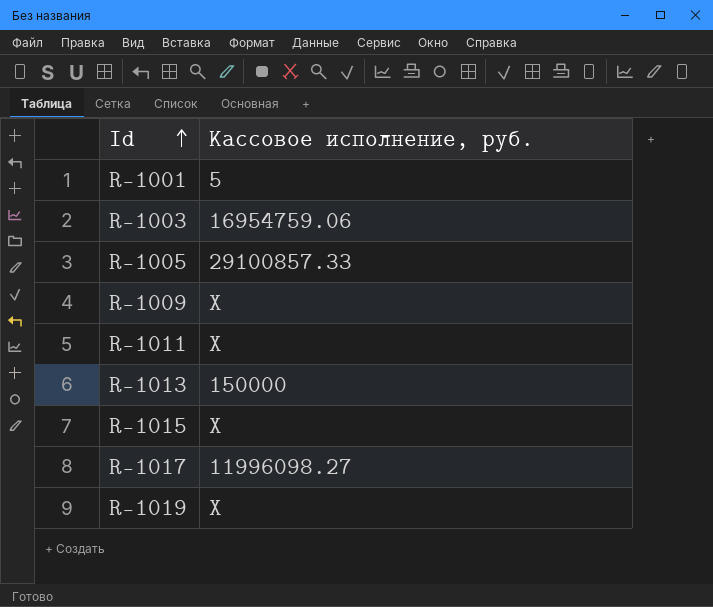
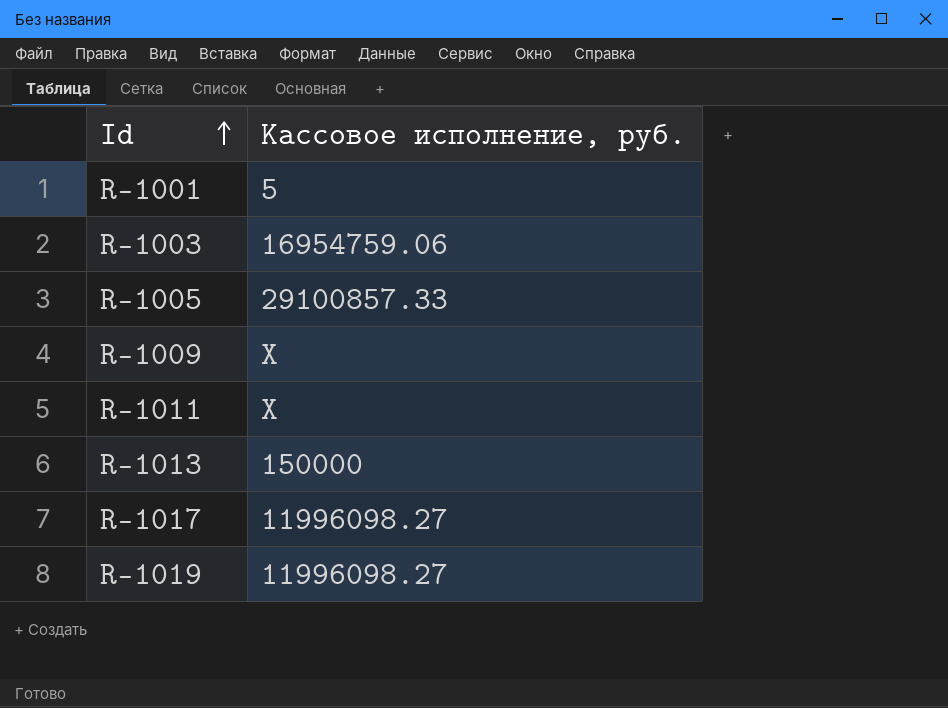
row R-1015: X -> none
R-1019 | Кассовое исполнение, руб.: X -> 11996098.27

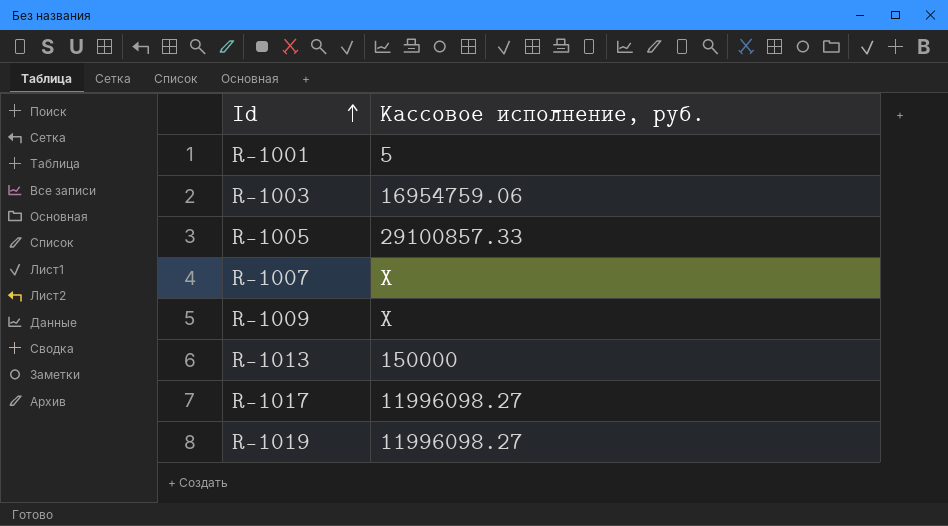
row R-1011: X -> none
row R-1007: none -> X

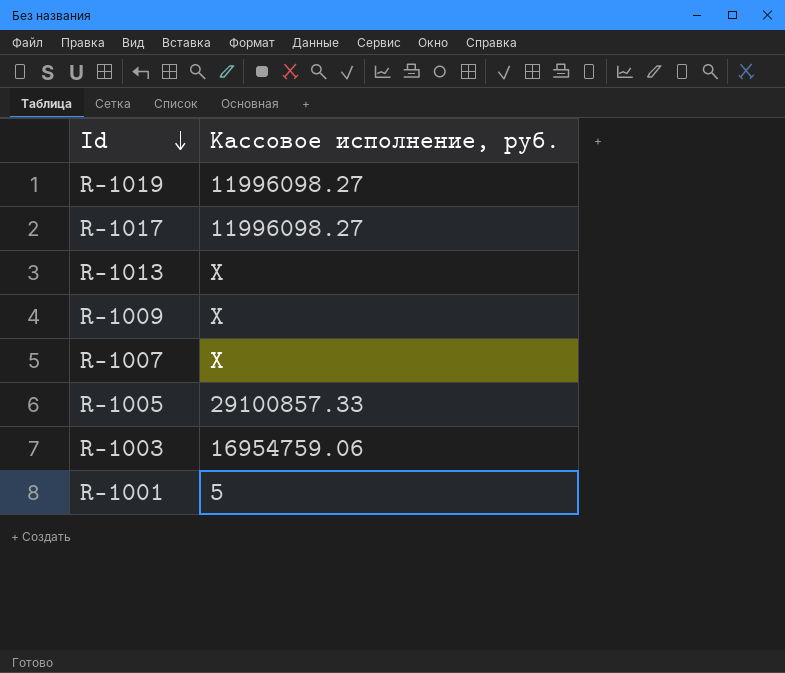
row order: Id ascending -> Id descending
R-1013 | Кассовое исполнение, руб.: 150000 -> X

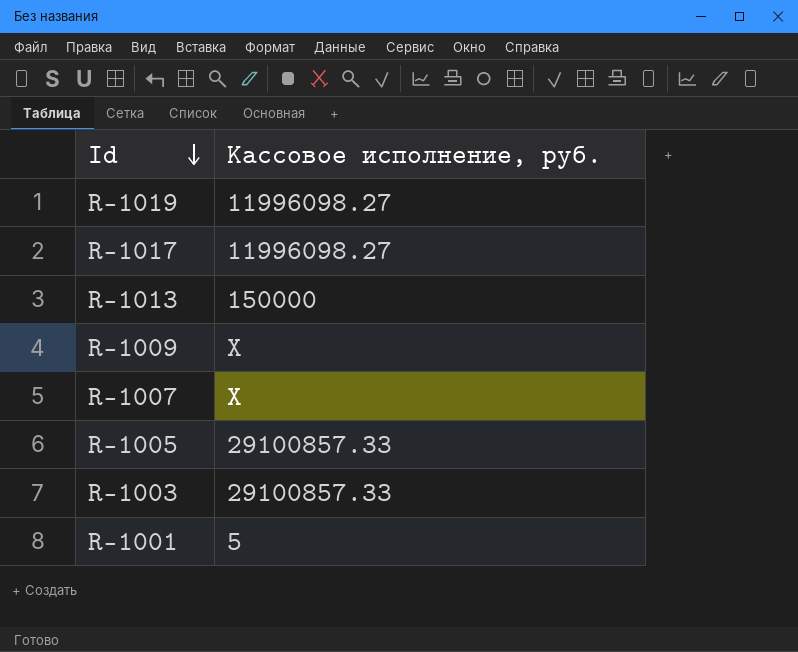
R-1013 | Кассовое исполнение, руб.: X -> 150000
R-1003 | Кассовое исполнение, руб.: 16954759.06 -> 29100857.33

